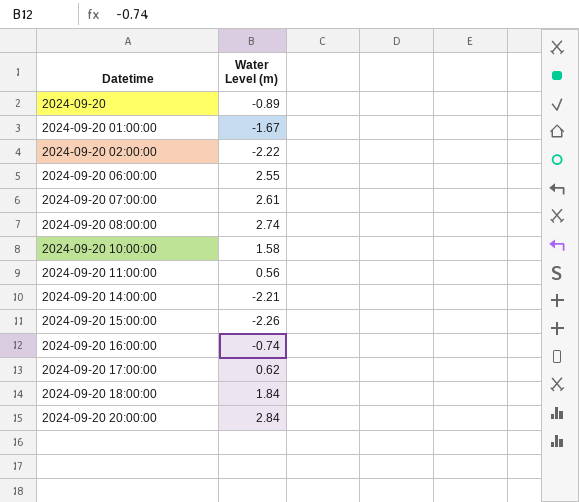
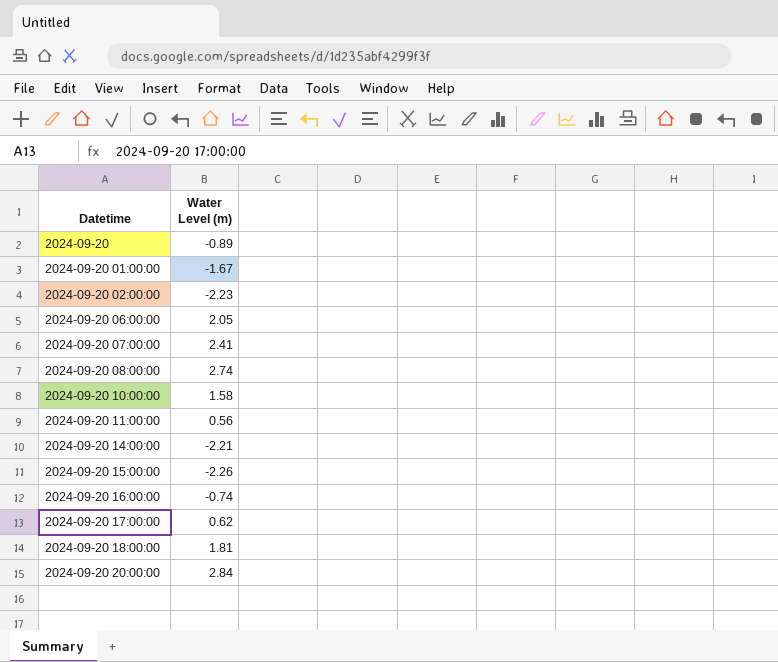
2024-09-20 02:00:00 | Water Level (m): -2.22 -> -2.23
2024-09-20 06:00:00 | Water Level (m): 2.55 -> 2.05
2024-09-20 07:00:00 | Water Level (m): 2.61 -> 2.41
2024-09-20 18:00:00 | Water Level (m): 1.84 -> 1.81

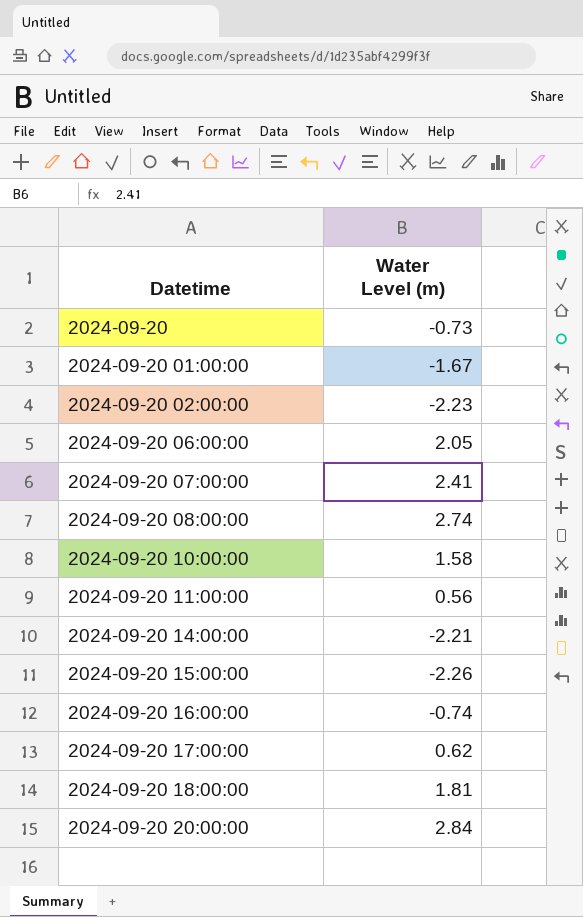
2024-09-20 | Water Level (m): -0.89 -> -0.73

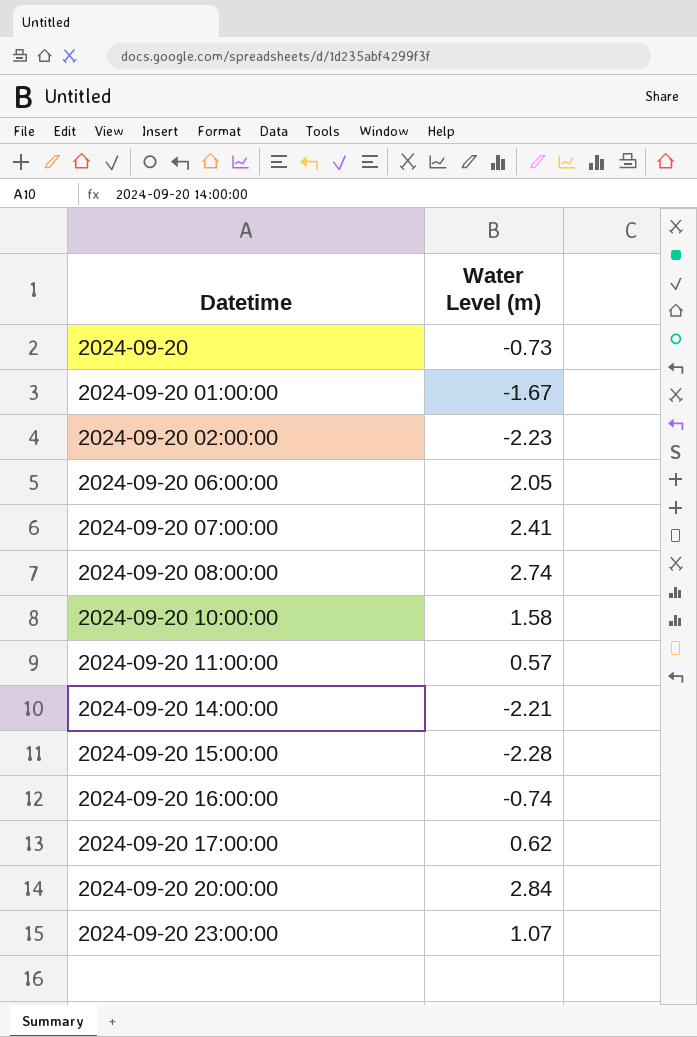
row 2024-09-20 18:00:00: 1.81 -> none
2024-09-20 11:00:00 | Water Level (m): 0.56 -> 0.57
2024-09-20 15:00:00 | Water Level (m): -2.26 -> -2.28
row 2024-09-20 23:00:00: none -> 1.07

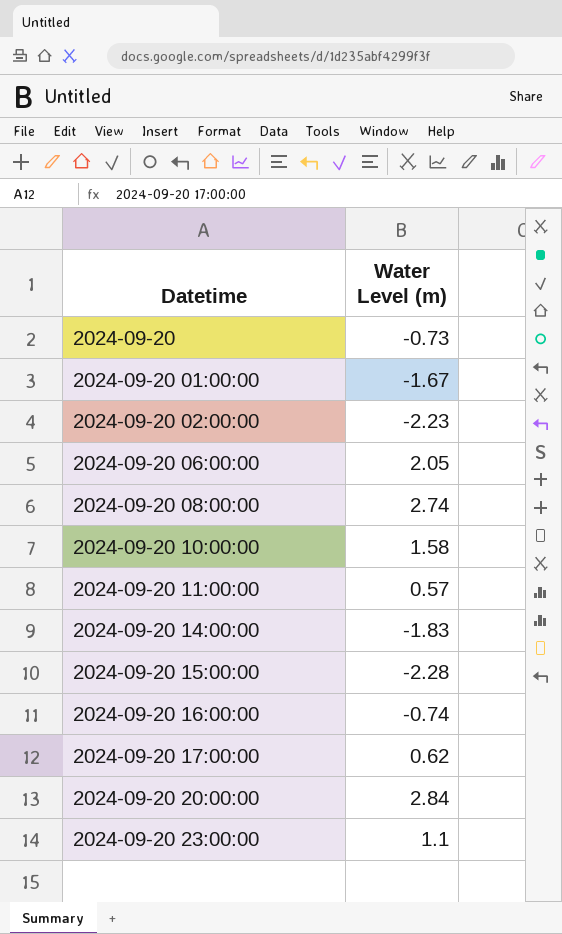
row 2024-09-20 07:00:00: 2.41 -> none
2024-09-20 14:00:00 | Water Level (m): -2.21 -> -1.83
2024-09-20 23:00:00 | Water Level (m): 1.07 -> 1.1

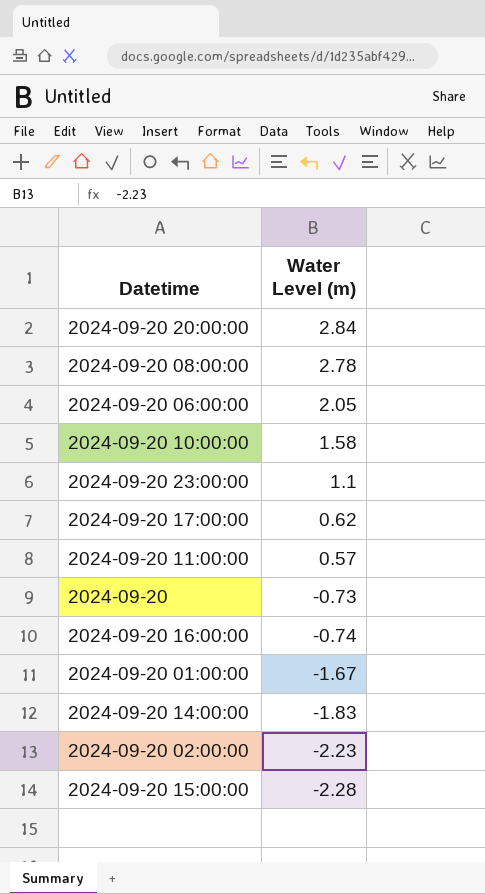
row order: Datetime ascending -> Water Level (m) descending
2024-09-20 08:00:00 | Water Level (m): 2.74 -> 2.78

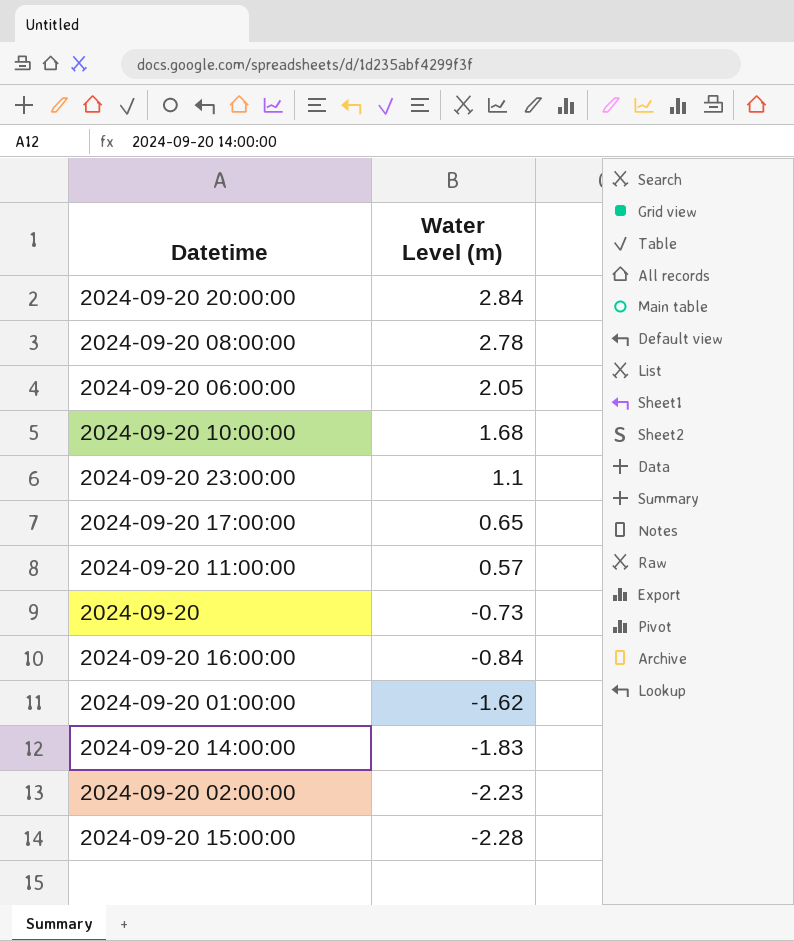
2024-09-20 10:00:00 | Water Level (m): 1.58 -> 1.68
2024-09-20 17:00:00 | Water Level (m): 0.62 -> 0.65
2024-09-20 16:00:00 | Water Level (m): -0.74 -> -0.84
2024-09-20 01:00:00 | Water Level (m): -1.67 -> -1.62

